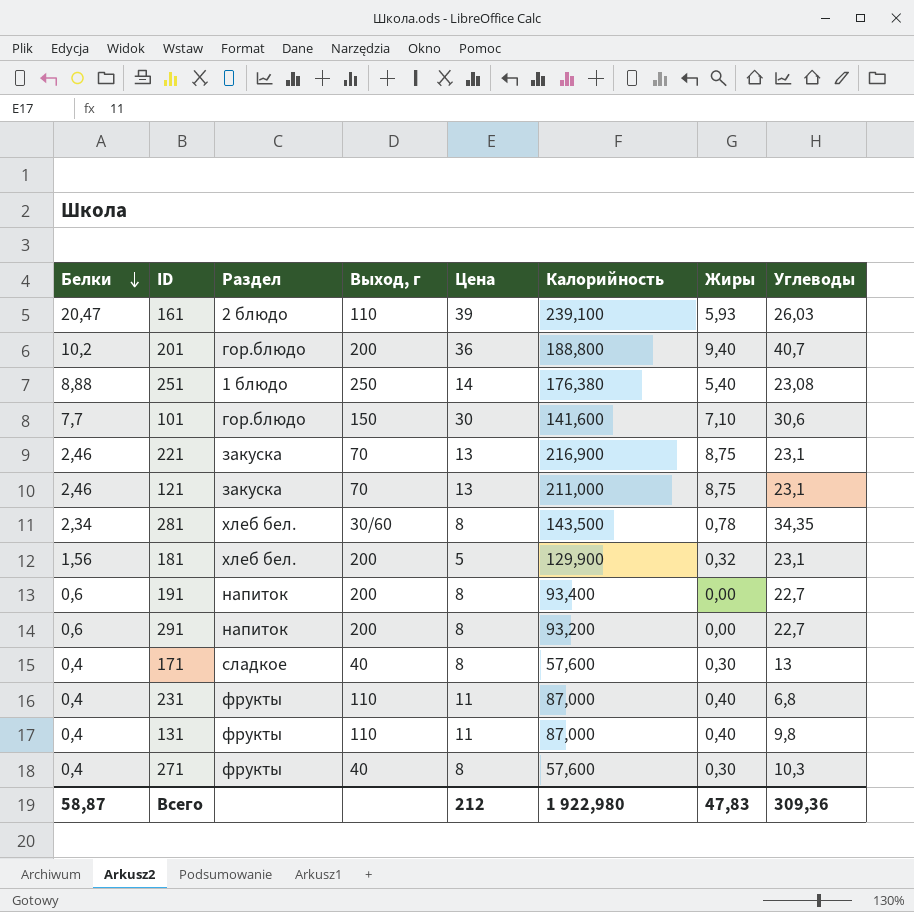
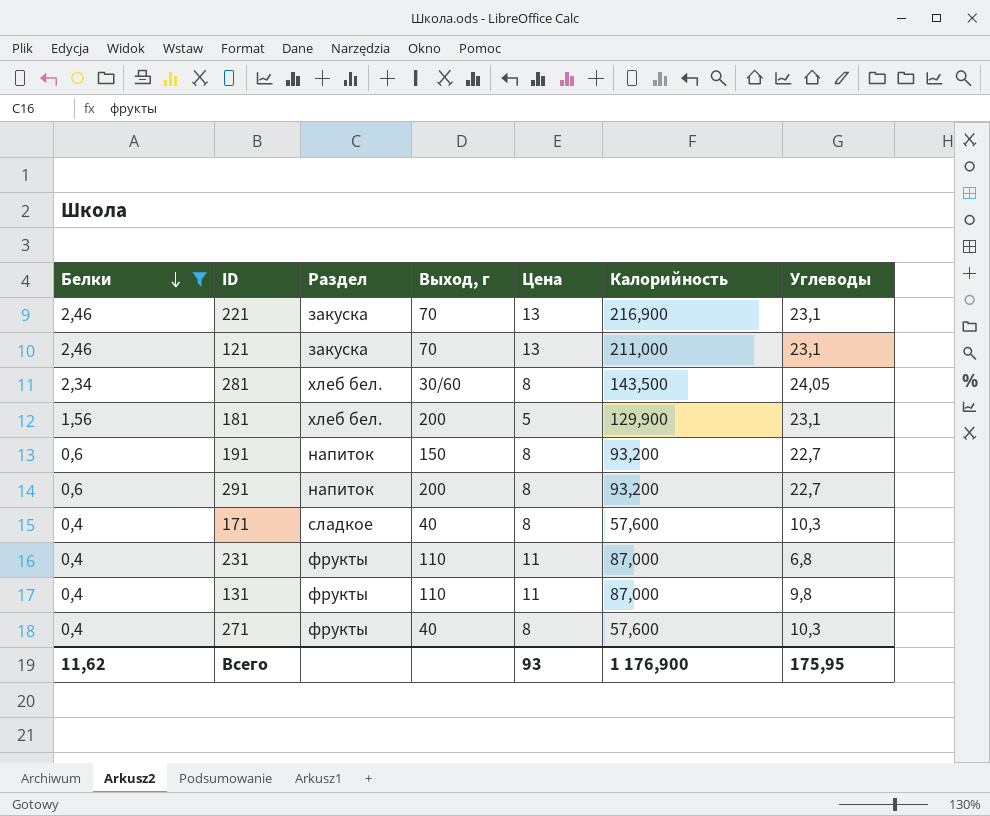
filter: none -> Белки <= 2,46
column Жиры | position: 7 -> none
281 | Углеводы: 34,35 -> 24,05
191 | Выход, г: 200 -> 150
191 | Калорийность: 93,400 -> 93,200
171 | Углеводы: 13 -> 10,3
Всего | Белки: 58,87 -> 11,62
Всего | Цена: 212 -> 93
Всего | Калорийность: 1 922,980 -> 1 176,900
Всего | Углеводы: 309,36 -> 175,95

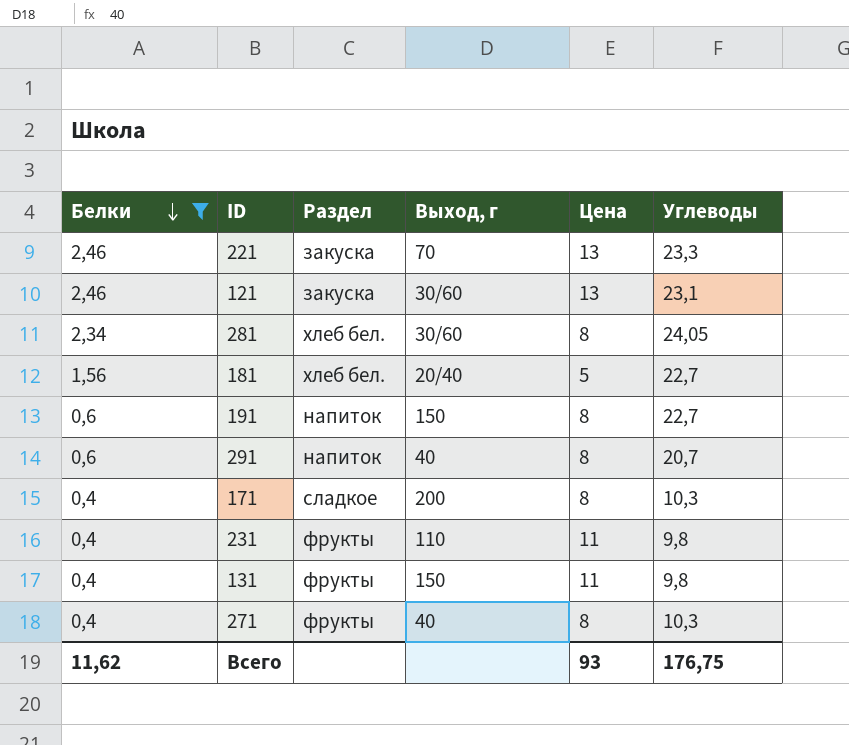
column Калорийность | position: 6 -> none
221 | Углеводы: 23,1 -> 23,3
121 | Выход, г: 70 -> 30/60
181 | Выход, г: 200 -> 20/40
181 | Углеводы: 23,1 -> 22,7
291 | Выход, г: 200 -> 40
291 | Углеводы: 22,7 -> 20,7
171 | Выход, г: 40 -> 200
231 | Углеводы: 6,8 -> 9,8
131 | Выход, г: 110 -> 150
Всего | Углеводы: 175,95 -> 176,75

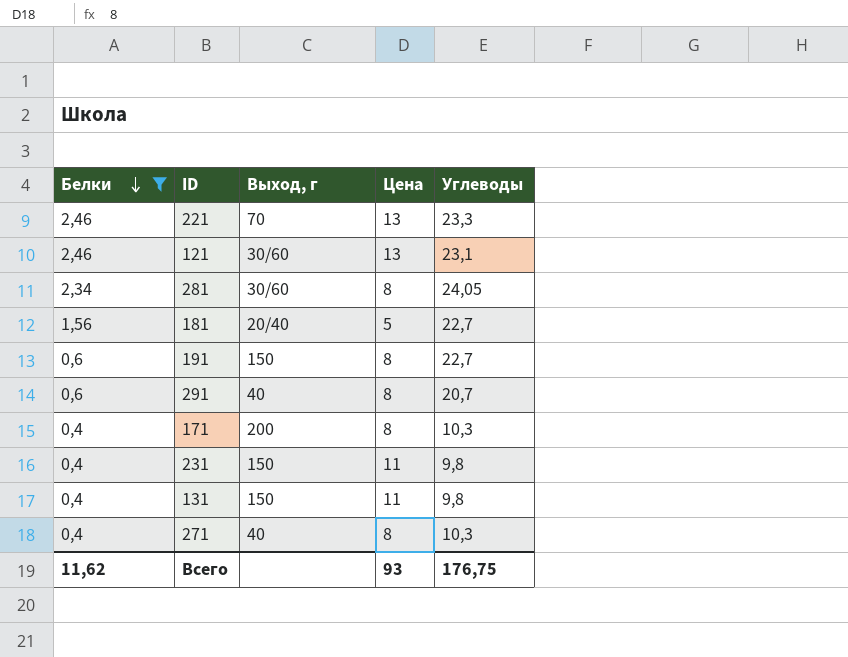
column Раздел | position: 3 -> none
231 | Выход, г: 110 -> 150

